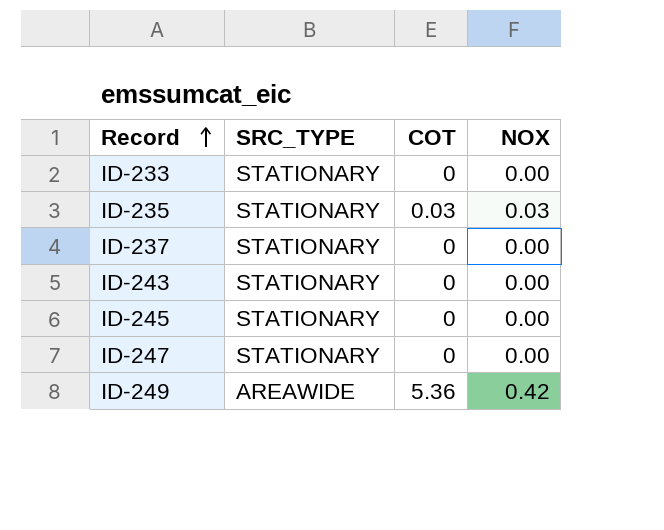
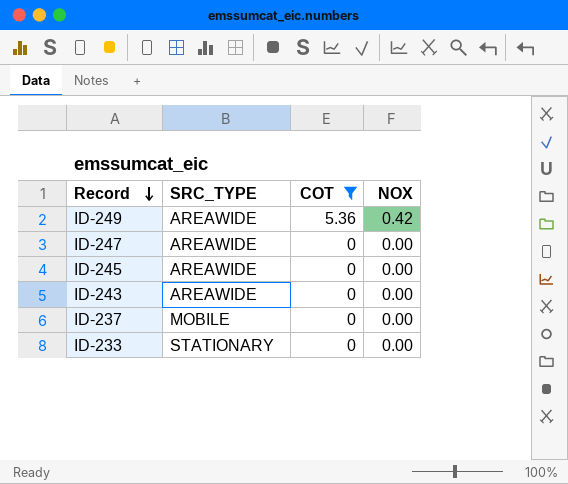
filter: none -> COT != 0.03
row order: Record ascending -> Record descending
ID-247 | SRC_TYPE: STATIONARY -> AREAWIDE
ID-245 | SRC_TYPE: STATIONARY -> AREAWIDE
ID-243 | SRC_TYPE: STATIONARY -> AREAWIDE
ID-237 | SRC_TYPE: STATIONARY -> MOBILE

